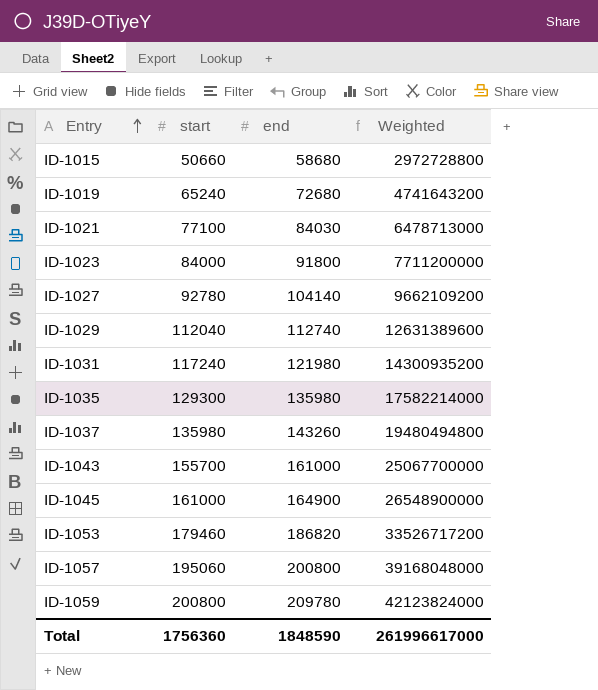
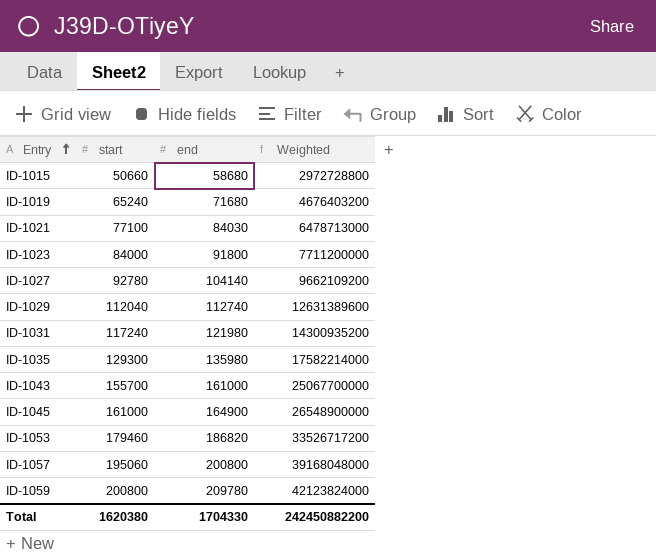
row ID-1037: 135980 | 143260 | 19480494800 -> none
ID-1019 | end: 72680 -> 71680
ID-1019 | Weighted: 4741643200 -> 4676403200
Total | start: 1756360 -> 1620380
Total | end: 1848590 -> 1704330
Total | Weighted: 261996617000 -> 242450882200

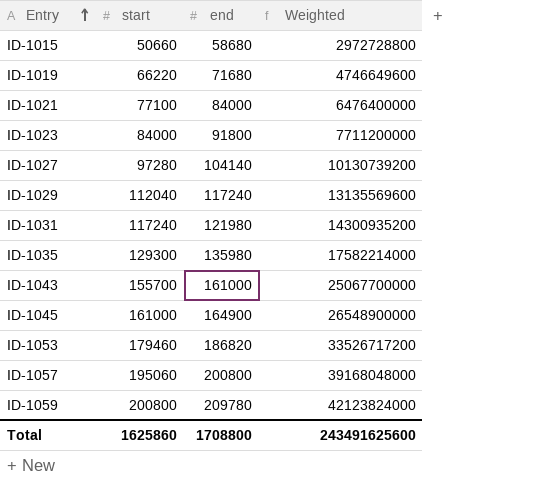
ID-1019 | start: 65240 -> 66220
ID-1019 | Weighted: 4676403200 -> 4746649600
ID-1021 | end: 84030 -> 84000
ID-1021 | Weighted: 6478713000 -> 6476400000
ID-1027 | start: 92780 -> 97280
ID-1027 | Weighted: 9662109200 -> 10130739200
ID-1029 | end: 112740 -> 117240
ID-1029 | Weighted: 12631389600 -> 13135569600
Total | start: 1620380 -> 1625860
Total | end: 1704330 -> 1708800
Total | Weighted: 242450882200 -> 243491625600

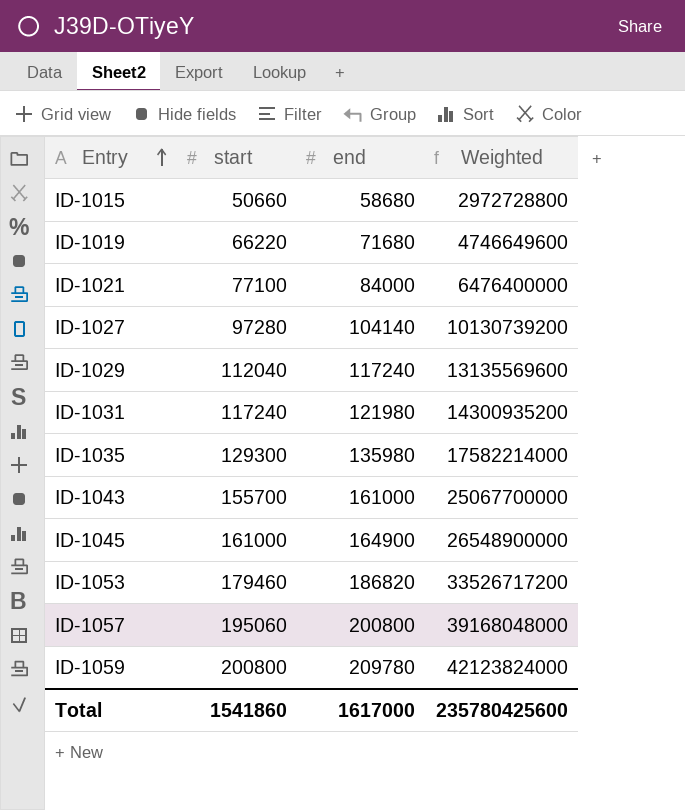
row ID-1023: 84000 | 91800 | 7711200000 -> none
Total | start: 1625860 -> 1541860
Total | end: 1708800 -> 1617000
Total | Weighted: 243491625600 -> 235780425600

